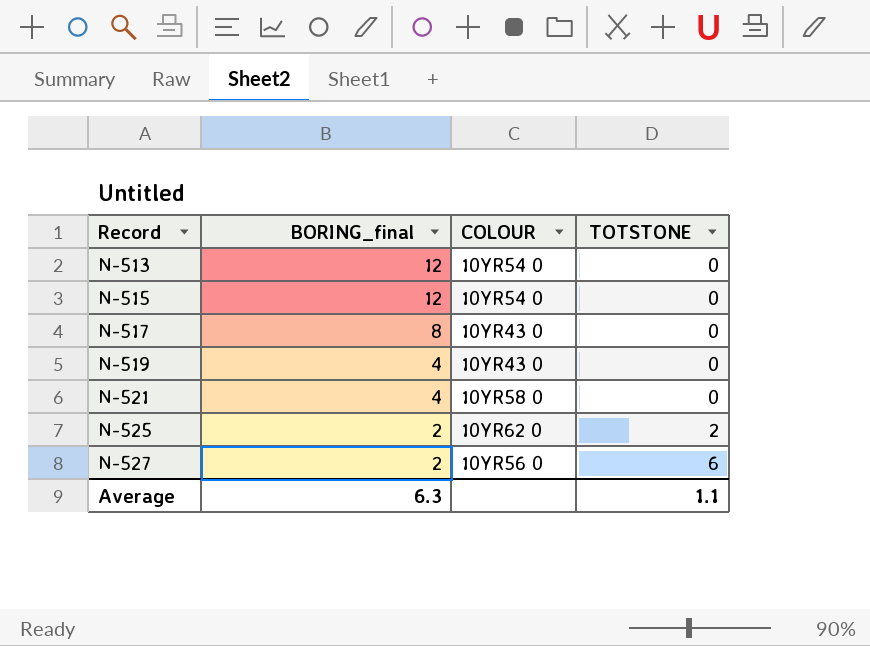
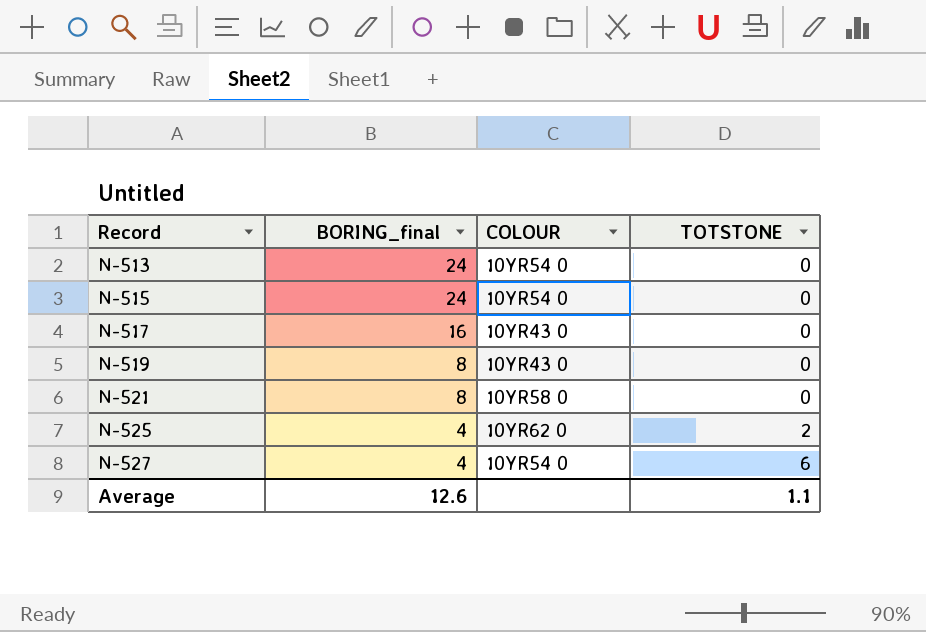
N-513 | BORING_final: 12 -> 24
N-515 | BORING_final: 12 -> 24
N-517 | BORING_final: 8 -> 16
N-519 | BORING_final: 4 -> 8
N-521 | BORING_final: 4 -> 8
N-525 | BORING_final: 2 -> 4
N-527 | BORING_final: 2 -> 4
N-527 | COLOUR: 10YR56 0 -> 10YR54 0
Average | BORING_final: 6.3 -> 12.6

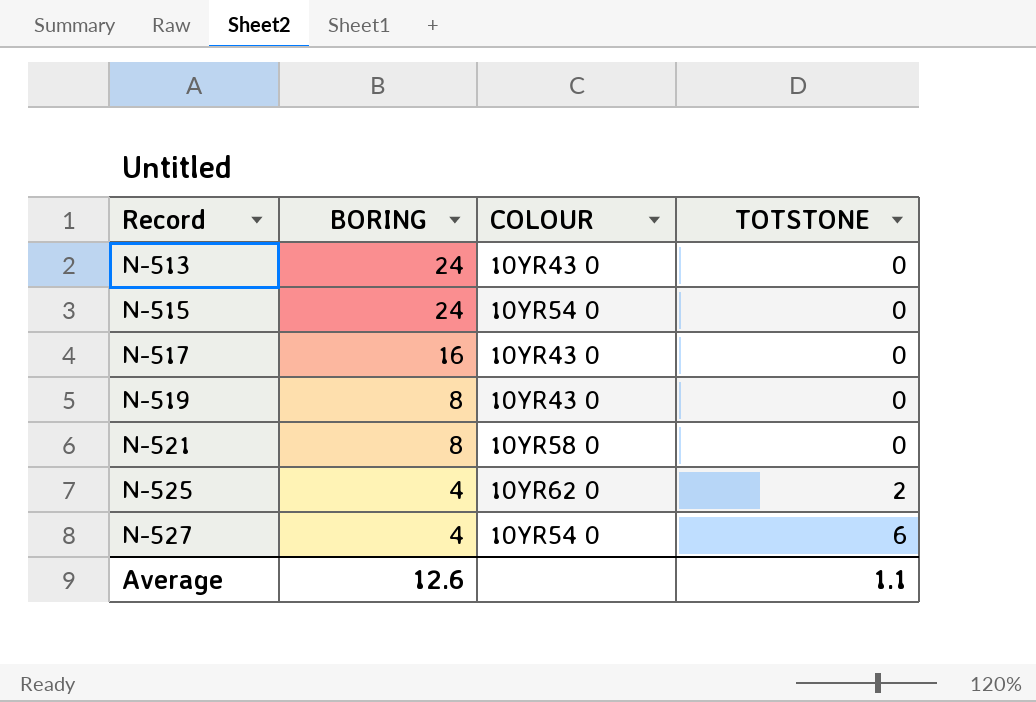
column name: BORING_final -> BORING
N-513 | COLOUR: 10YR54 0 -> 10YR43 0

